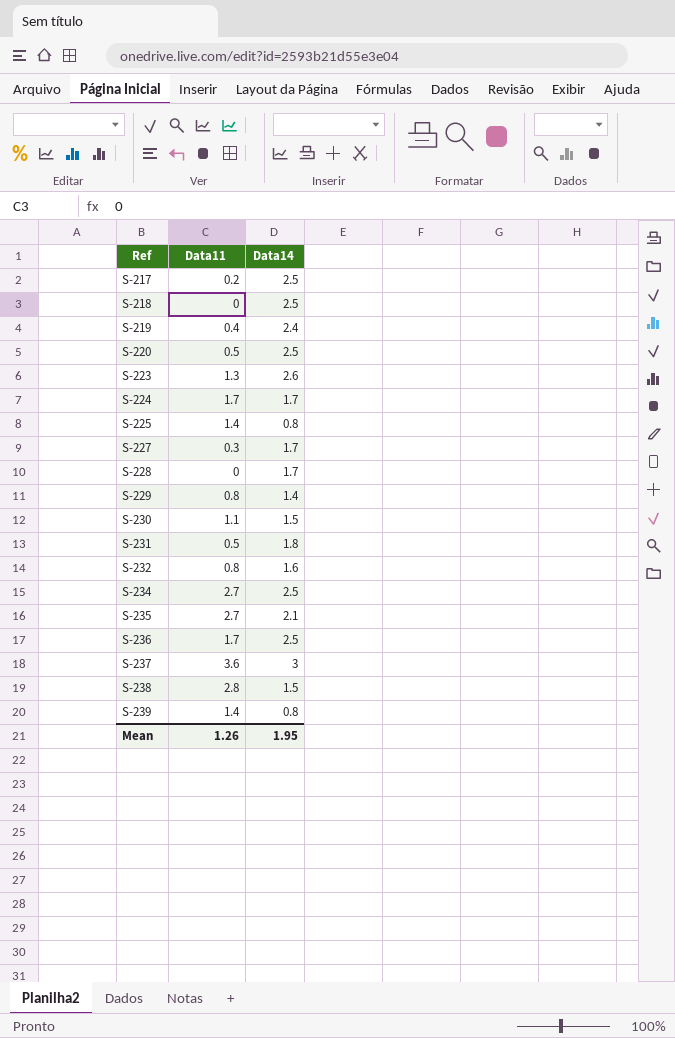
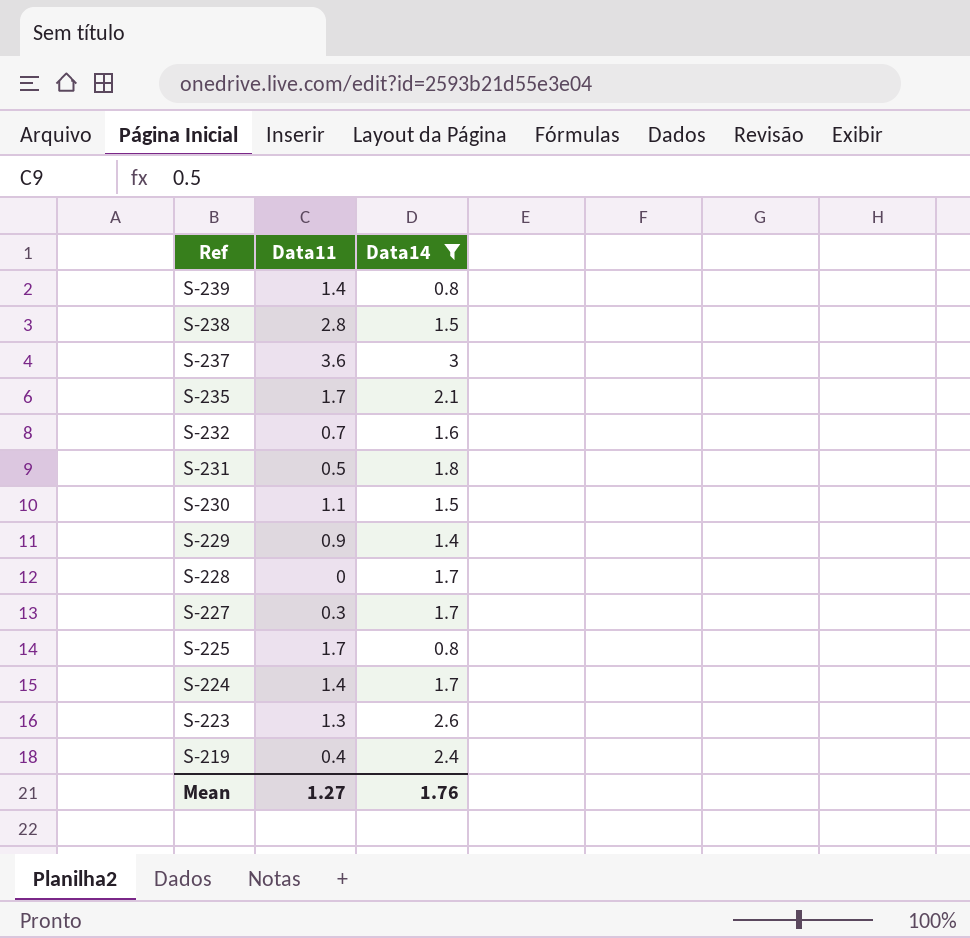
filter: none -> Data14 != 2.5
row order: Ref ascending -> Ref descending
S-235 | Data11: 2.7 -> 1.7
S-232 | Data11: 0.8 -> 0.7
S-229 | Data11: 0.8 -> 0.9
S-225 | Data11: 1.4 -> 1.7
S-224 | Data11: 1.7 -> 1.4
Mean | Data11: 1.26 -> 1.27
Mean | Data14: 1.95 -> 1.76

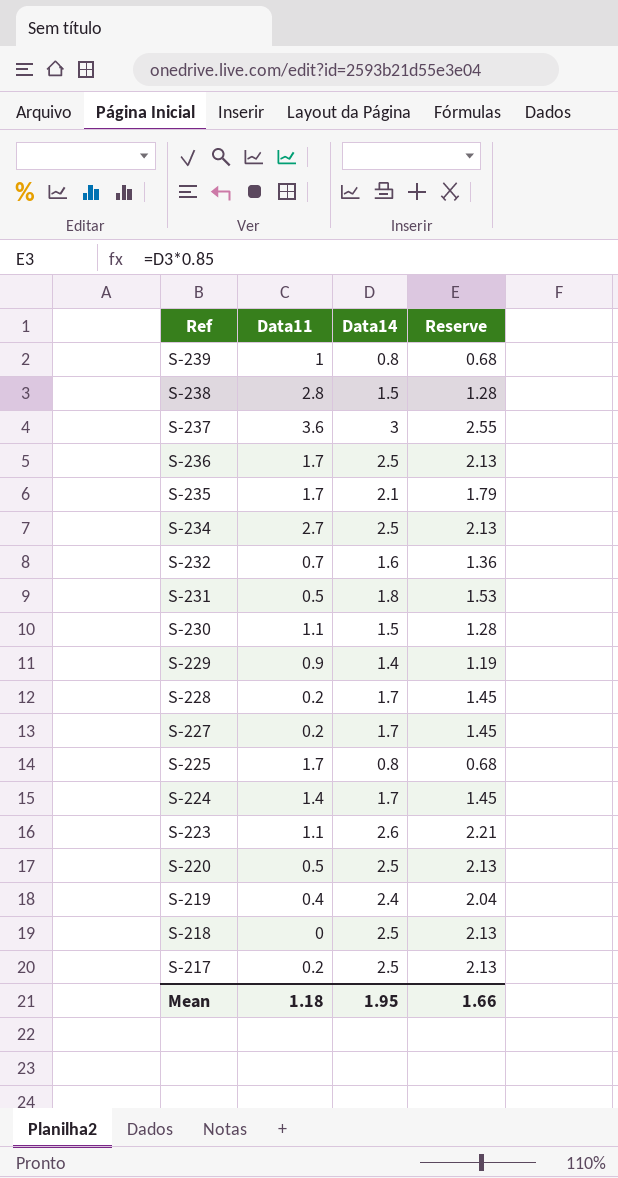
filter: Data14 != 2.5 -> none
column Reserve | formula: none -> [Data14] * 0.85
S-239 | Data11: 1.4 -> 1
S-228 | Data11: 0 -> 0.2
S-227 | Data11: 0.3 -> 0.2
S-223 | Data11: 1.3 -> 1.1
Mean | Data11: 1.27 -> 1.18
Mean | Data14: 1.76 -> 1.95

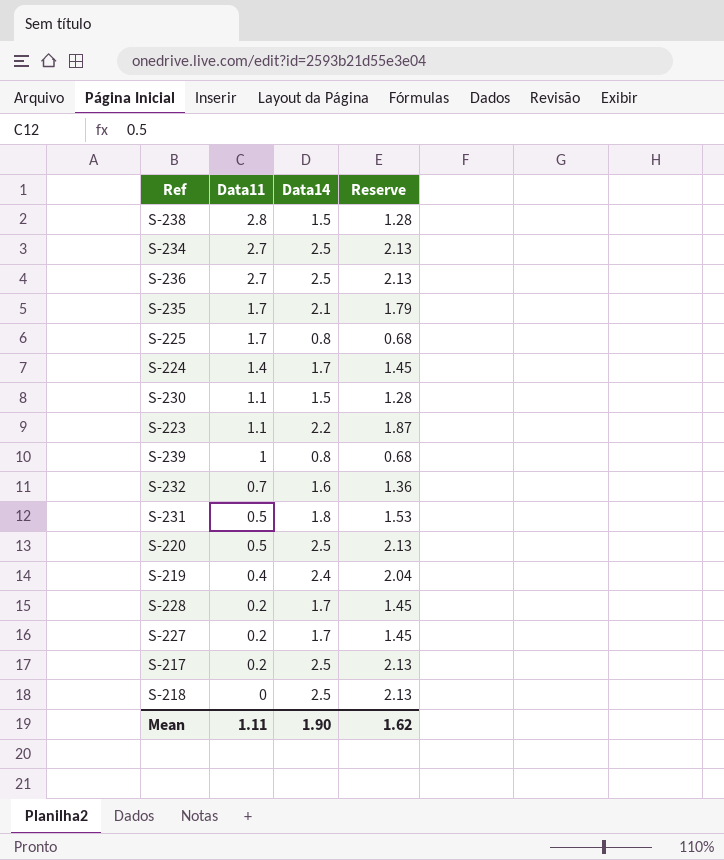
row order: Ref descending -> Data11 descending
row S-237: 3.6 | 3 | 2.55 -> none
row S-229: 0.9 | 1.4 | 1.19 -> none
S-236 | Data11: 1.7 -> 2.7
S-223 | Data14: 2.6 -> 2.2
S-223 | Reserve: 2.21 -> 1.87
Mean | Data11: 1.18 -> 1.11
Mean | Data14: 1.95 -> 1.90
Mean | Reserve: 1.66 -> 1.62

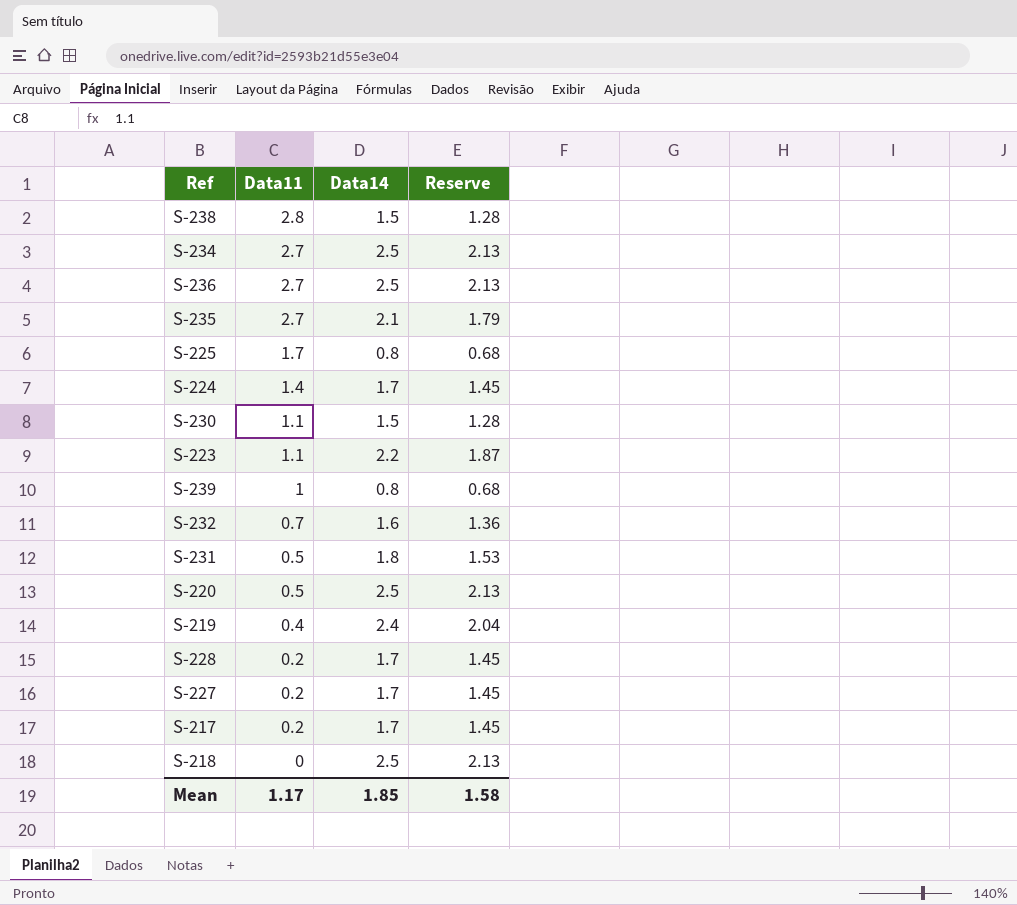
S-235 | Data11: 1.7 -> 2.7
S-217 | Data14: 2.5 -> 1.7
S-217 | Reserve: 2.13 -> 1.45
Mean | Data11: 1.11 -> 1.17
Mean | Data14: 1.90 -> 1.85
Mean | Reserve: 1.62 -> 1.58

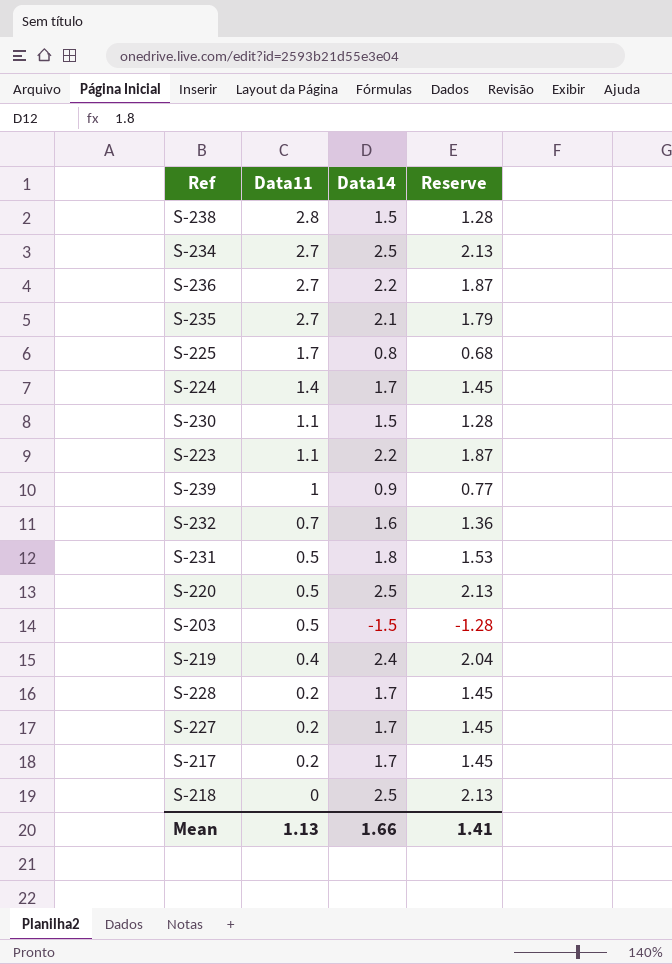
S-236 | Data14: 2.5 -> 2.2
S-236 | Reserve: 2.13 -> 1.87
S-239 | Data14: 0.8 -> 0.9
S-239 | Reserve: 0.68 -> 0.77
row S-203: none -> 0.5 | -1.5 | -1.28
Mean | Data11: 1.17 -> 1.13
Mean | Data14: 1.85 -> 1.66
Mean | Reserve: 1.58 -> 1.41

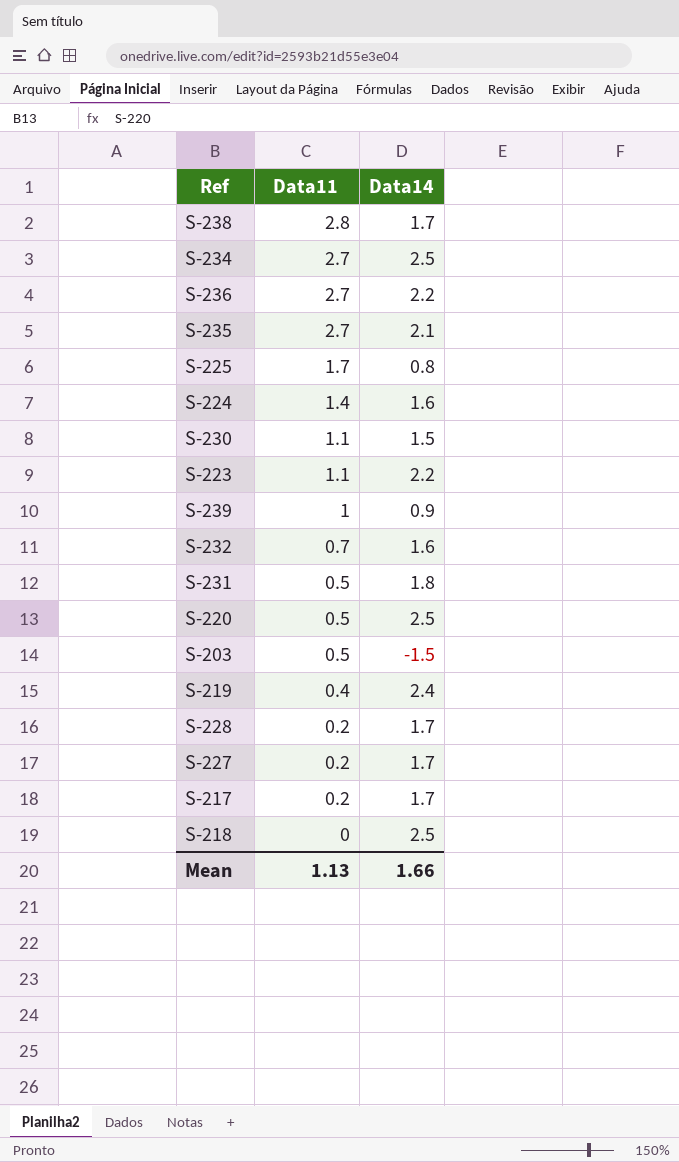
column Reserve | formula: [Data14] * 0.85 -> none
S-238 | Data14: 1.5 -> 1.7
S-224 | Data14: 1.7 -> 1.6

